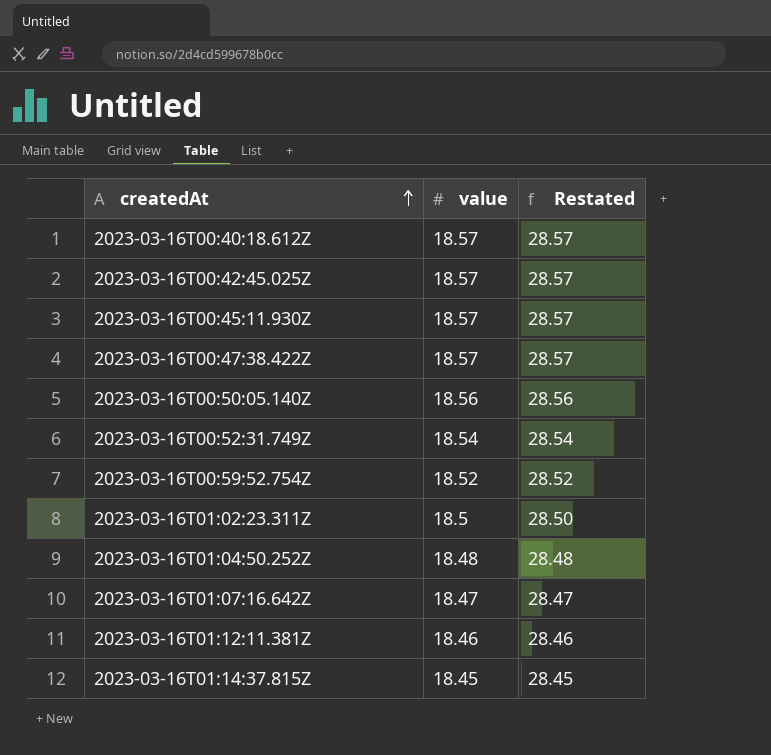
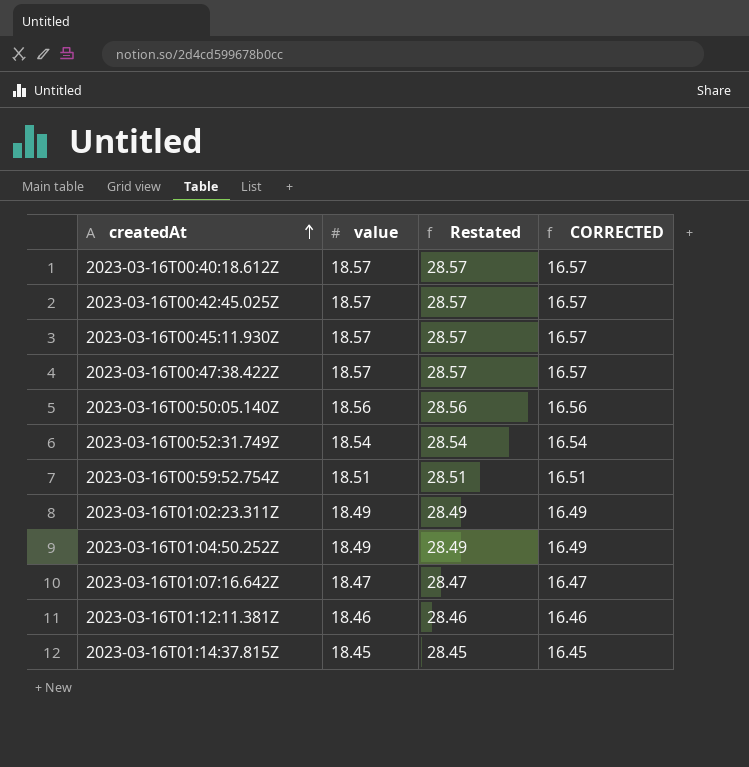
column CORRECTED | formula: none -> [value] - 2
2023-03-16T00:59:52.754Z | value: 18.52 -> 18.51
2023-03-16T00:59:52.754Z | Restated: 28.52 -> 28.51
2023-03-16T01:02:23.311Z | value: 18.5 -> 18.49
2023-03-16T01:02:23.311Z | Restated: 28.50 -> 28.49
2023-03-16T01:04:50.252Z | value: 18.48 -> 18.49
2023-03-16T01:04:50.252Z | Restated: 28.48 -> 28.49

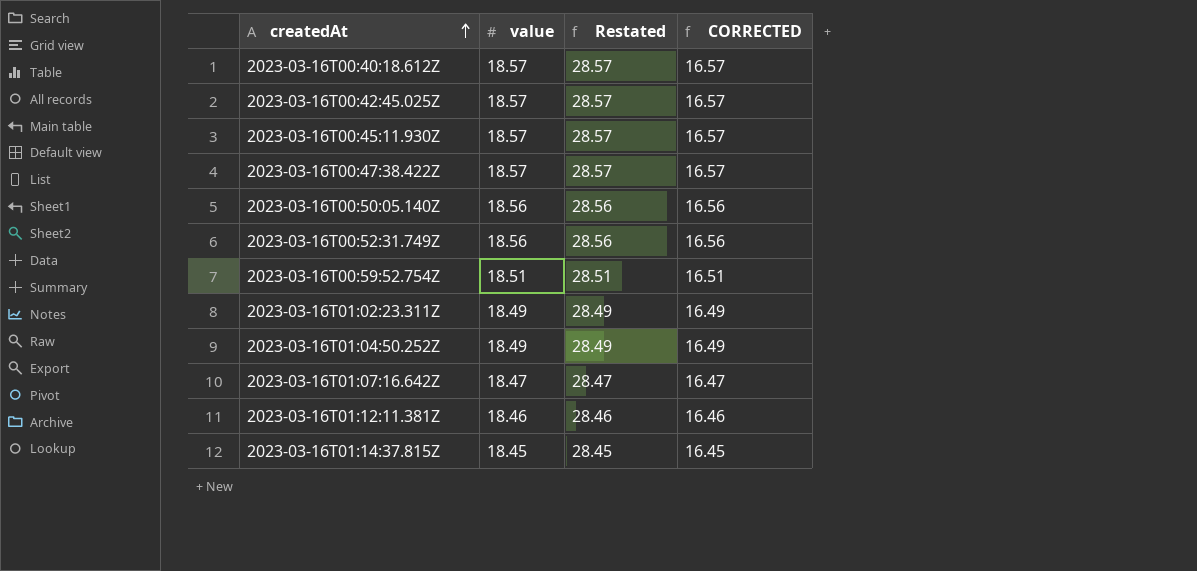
2023-03-16T00:52:31.749Z | value: 18.54 -> 18.56
2023-03-16T00:52:31.749Z | Restated: 28.54 -> 28.56
2023-03-16T00:52:31.749Z | CORRECTED: 16.54 -> 16.56

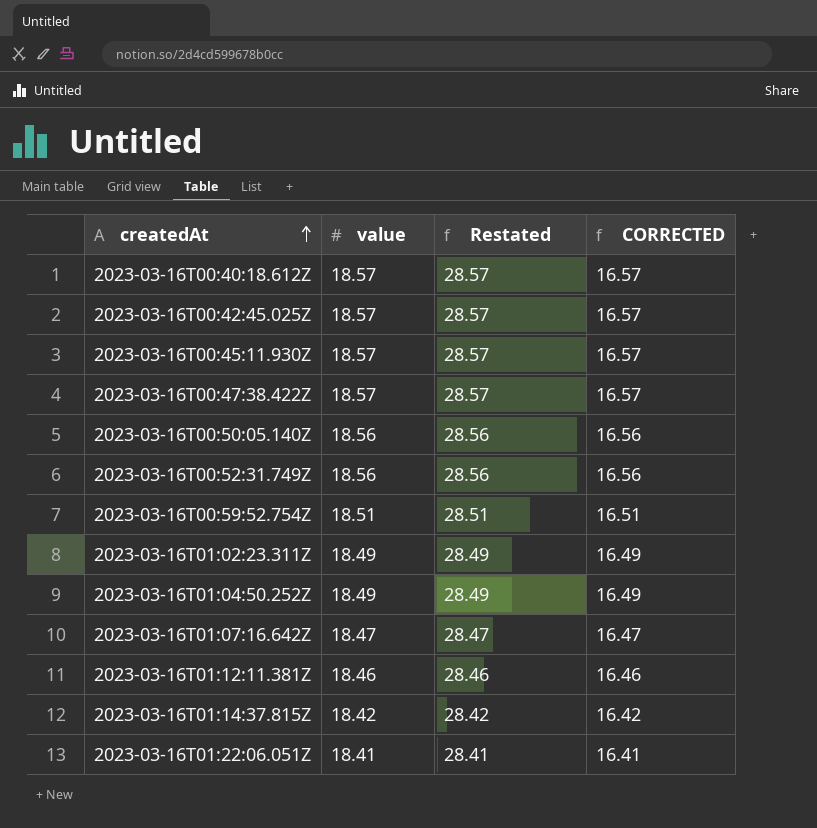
2023-03-16T01:14:37.815Z | value: 18.45 -> 18.42
2023-03-16T01:14:37.815Z | Restated: 28.45 -> 28.42
2023-03-16T01:14:37.815Z | CORRECTED: 16.45 -> 16.42
row 2023-03-16T01:22:06.051Z: none -> 18.41 | 28.41 | 16.41

